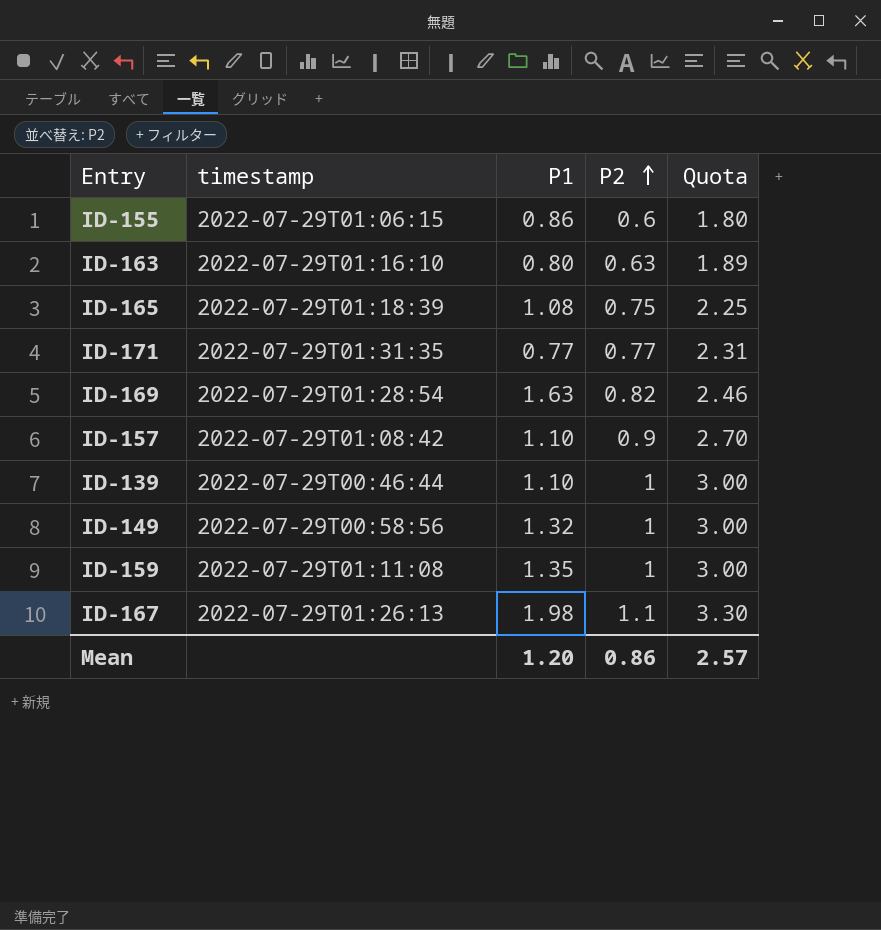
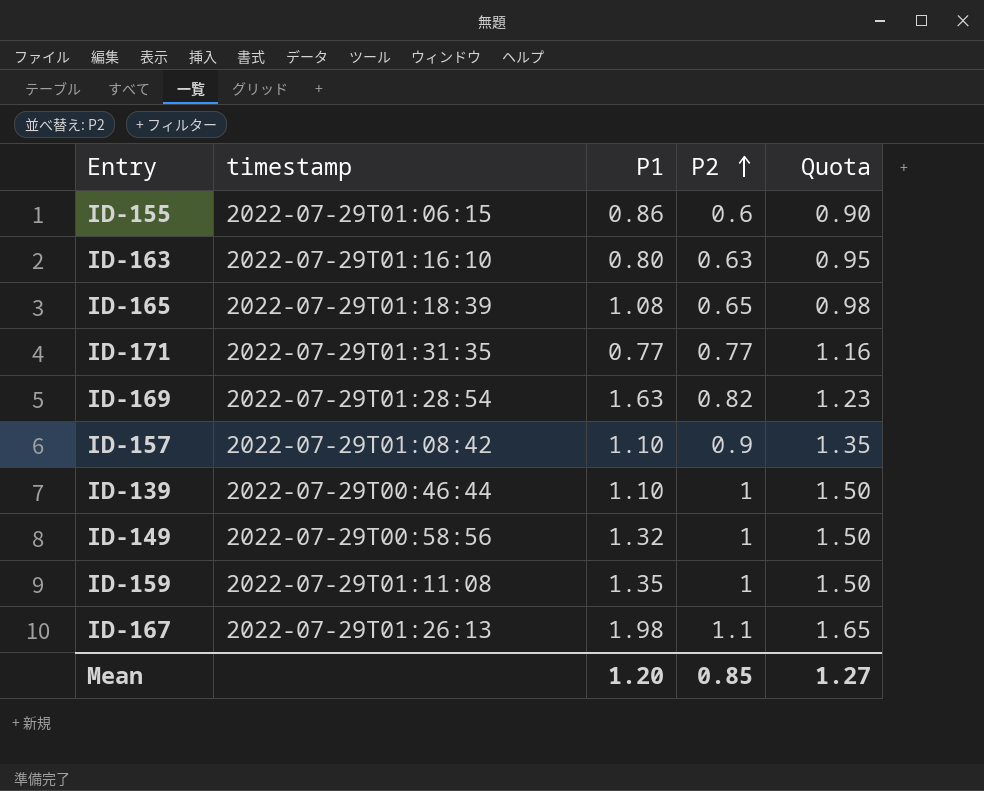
column Quota | formula: [P2] * 3 -> [P2] * 1.5
ID-165 | P2: 0.75 -> 0.65
Mean | P2: 0.86 -> 0.85
Mean | Quota: 2.57 -> 1.27

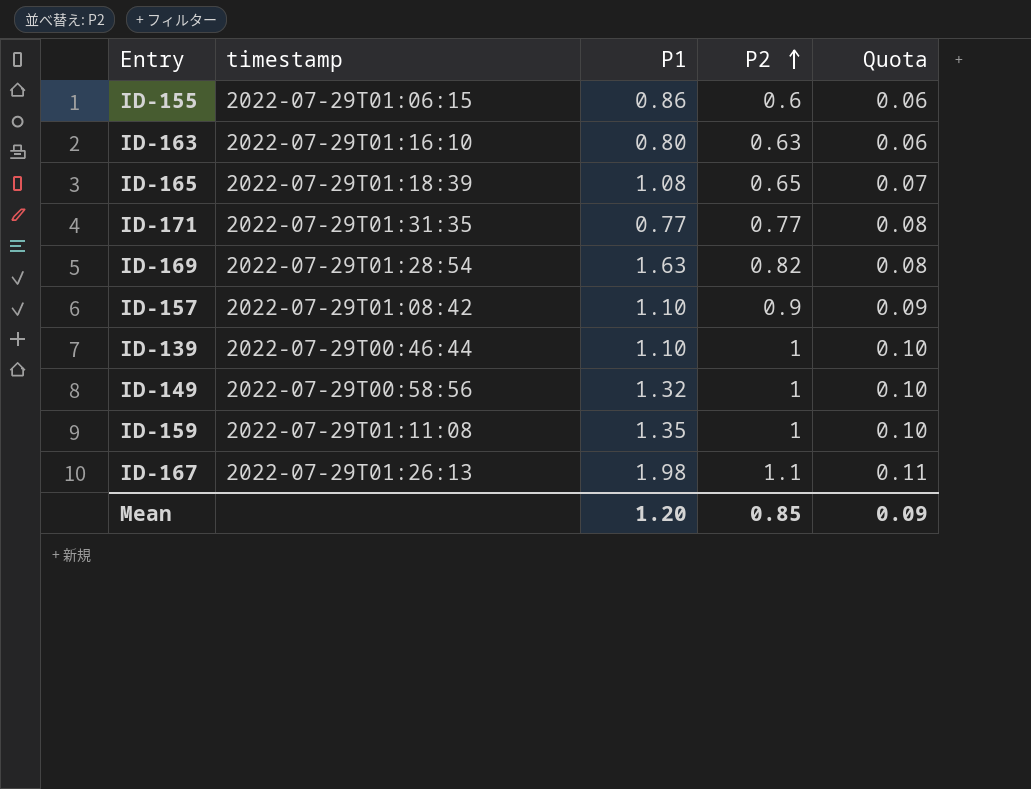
column Quota | formula: [P2] * 1.5 -> [P2] * 0.1
Mean | Quota: 1.27 -> 0.09

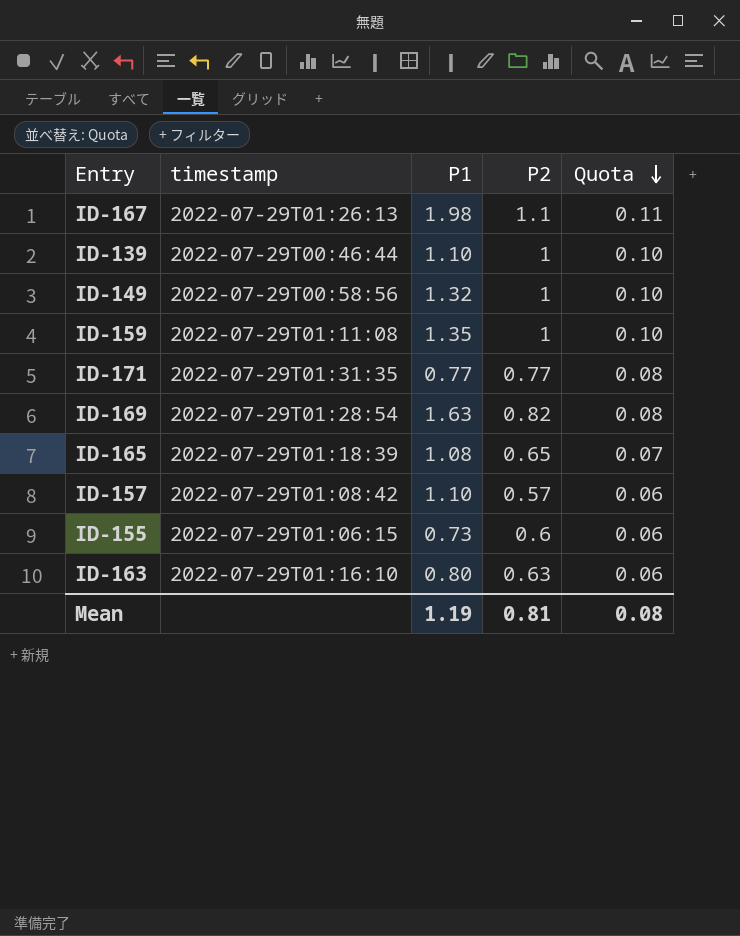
row order: P2 ascending -> Quota descending
ID-157 | P2: 0.9 -> 0.57
ID-157 | Quota: 0.09 -> 0.06
ID-155 | P1: 0.86 -> 0.73
Mean | P1: 1.20 -> 1.19
Mean | P2: 0.85 -> 0.81
Mean | Quota: 0.09 -> 0.08

